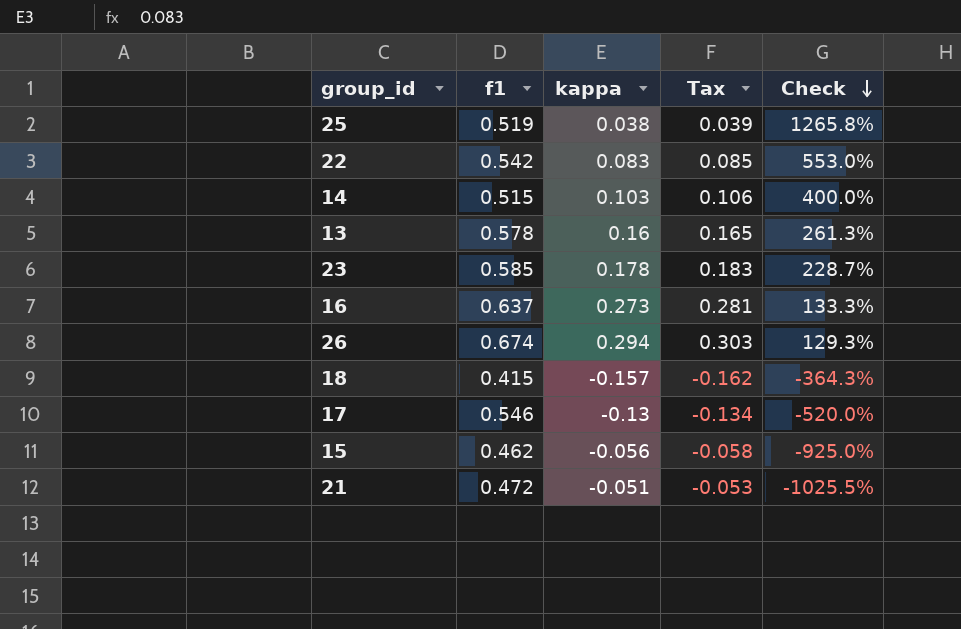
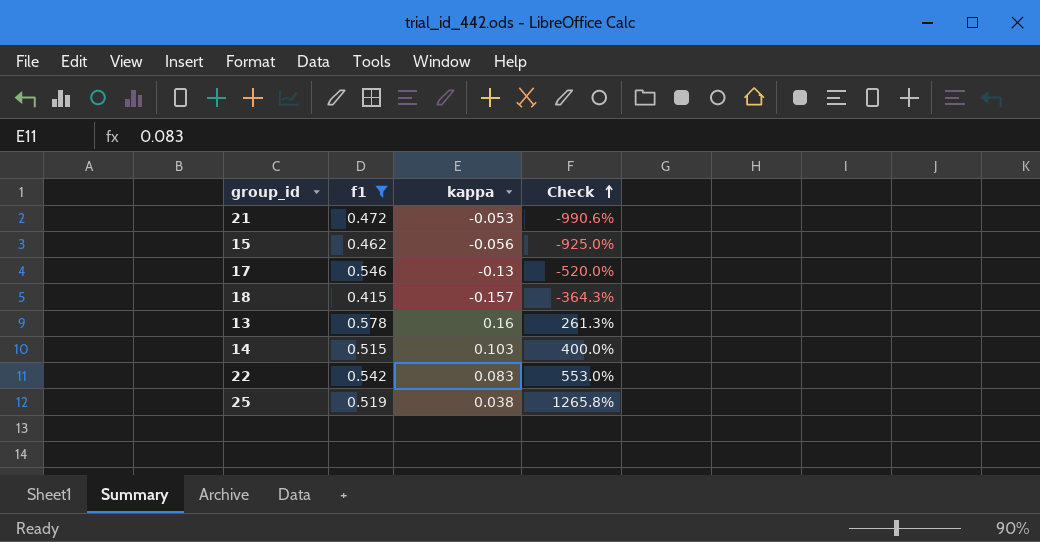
filter: none -> f1 <= 0.578
row order: Check descending -> Check ascending
column Tax | formula: [kappa] * 1.03 -> none
21 | kappa: -0.051 -> -0.053
21 | Check: -1025.5% -> -990.6%

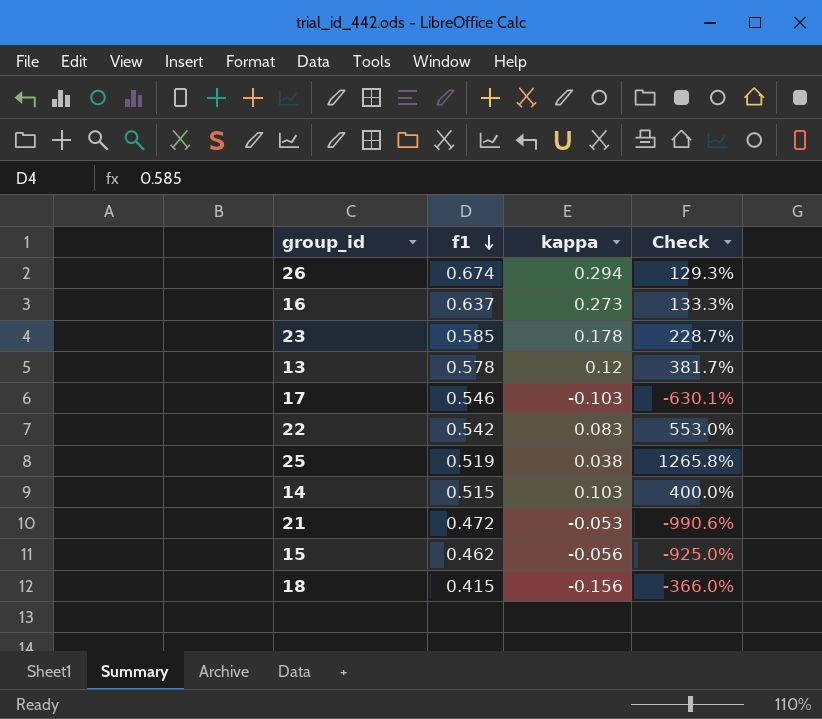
filter: f1 <= 0.578 -> none
row order: Check ascending -> f1 descending
13 | kappa: 0.16 -> 0.12
13 | Check: 261.3% -> 381.7%
17 | kappa: -0.13 -> -0.103
17 | Check: -520.0% -> -630.1%
18 | kappa: -0.157 -> -0.156
18 | Check: -364.3% -> -366.0%

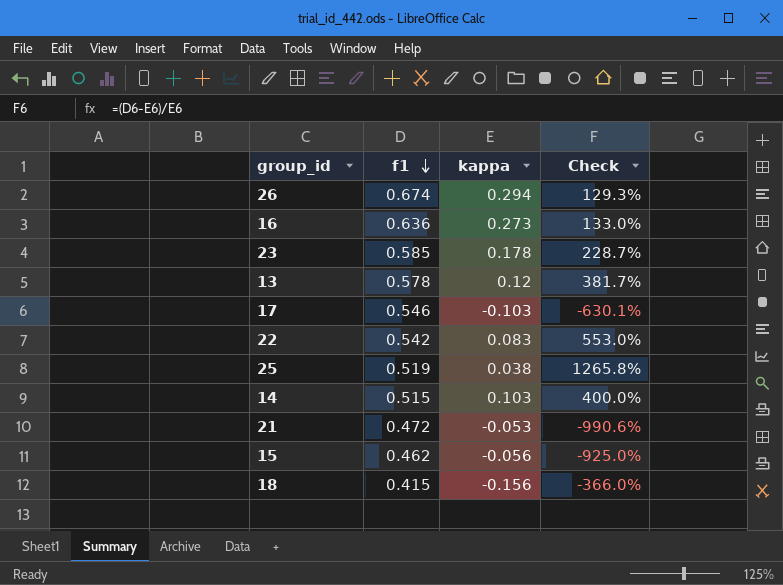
16 | f1: 0.637 -> 0.636
16 | Check: 133.3% -> 133.0%

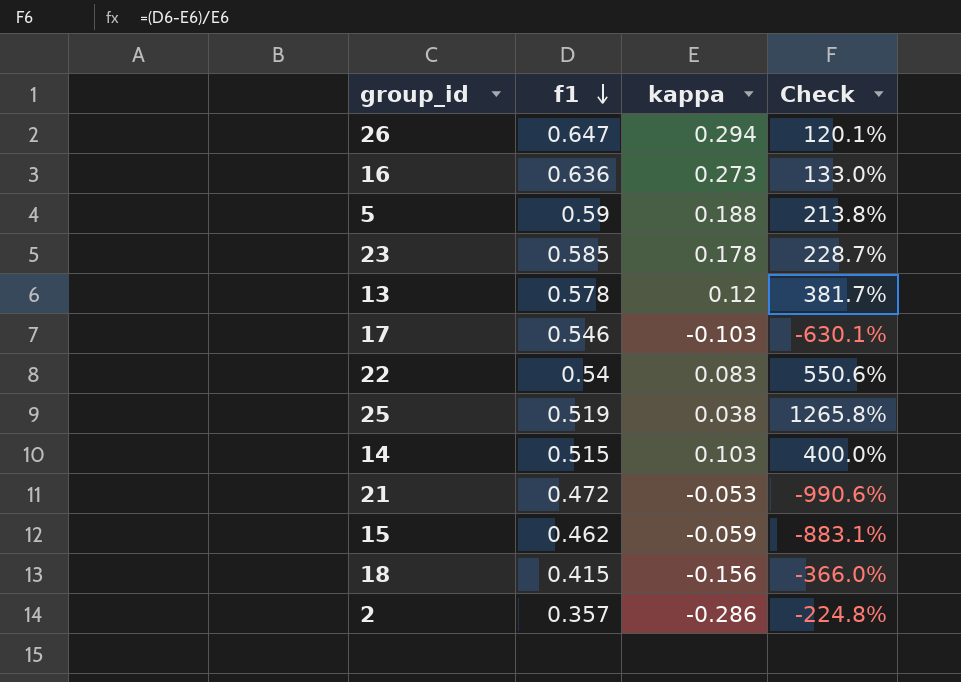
26 | f1: 0.674 -> 0.647
26 | Check: 129.3% -> 120.1%
row 5: none -> 0.59 | 0.188 | 213.8%
22 | f1: 0.542 -> 0.54
22 | Check: 553.0% -> 550.6%
15 | kappa: -0.056 -> -0.059
15 | Check: -925.0% -> -883.1%
row 2: none -> 0.357 | -0.286 | -224.8%

